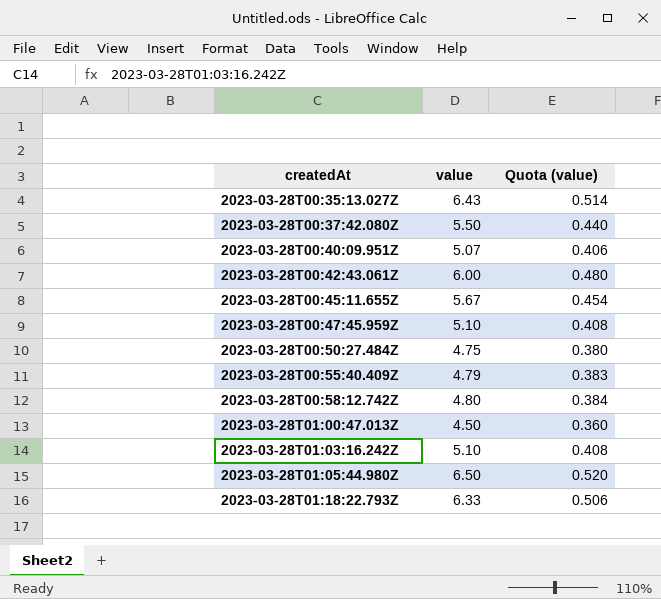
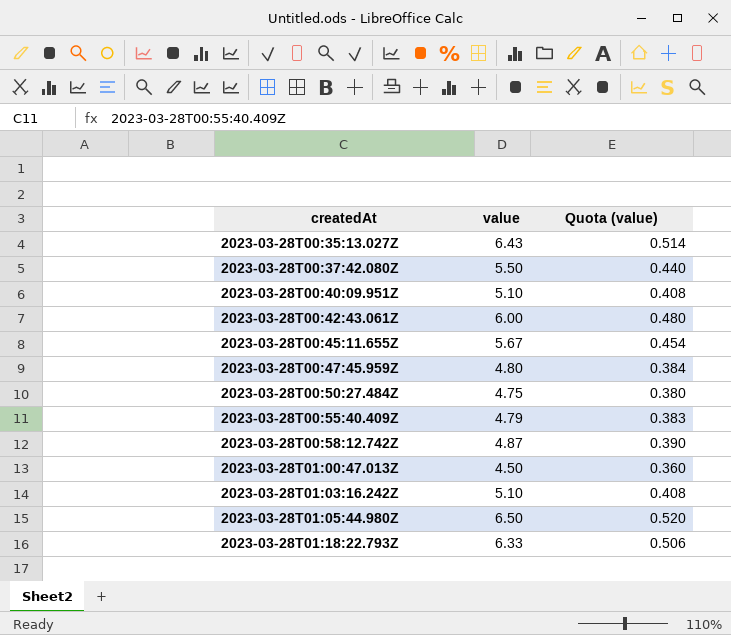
2023-03-28T00:40:09.951Z | value: 5.07 -> 5.10
2023-03-28T00:40:09.951Z | Quota (value): 0.406 -> 0.408
2023-03-28T00:47:45.959Z | value: 5.10 -> 4.80
2023-03-28T00:47:45.959Z | Quota (value): 0.408 -> 0.384
2023-03-28T00:58:12.742Z | value: 4.80 -> 4.87
2023-03-28T00:58:12.742Z | Quota (value): 0.384 -> 0.390

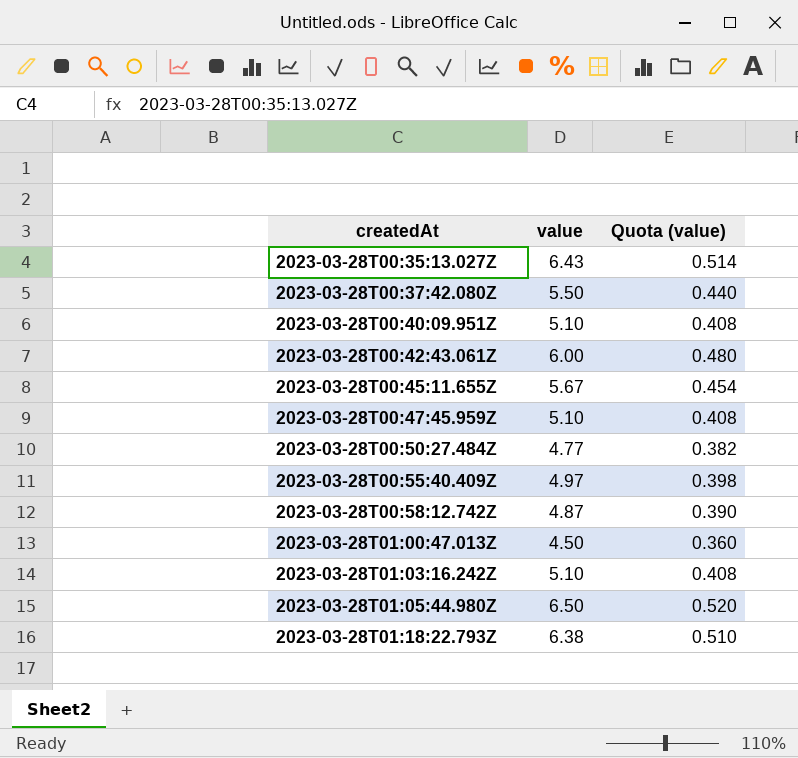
2023-03-28T00:47:45.959Z | value: 4.80 -> 5.10
2023-03-28T00:47:45.959Z | Quota (value): 0.384 -> 0.408
2023-03-28T00:50:27.484Z | value: 4.75 -> 4.77
2023-03-28T00:50:27.484Z | Quota (value): 0.380 -> 0.382
2023-03-28T00:55:40.409Z | value: 4.79 -> 4.97
2023-03-28T00:55:40.409Z | Quota (value): 0.383 -> 0.398
2023-03-28T01:18:22.793Z | value: 6.33 -> 6.38
2023-03-28T01:18:22.793Z | Quota (value): 0.506 -> 0.510

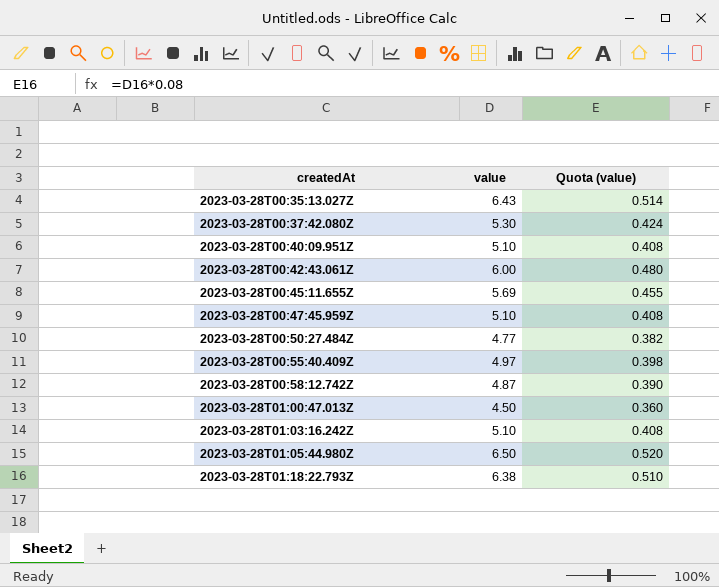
2023-03-28T00:37:42.080Z | value: 5.50 -> 5.30
2023-03-28T00:37:42.080Z | Quota (value): 0.440 -> 0.424
2023-03-28T00:45:11.655Z | value: 5.67 -> 5.69
2023-03-28T00:45:11.655Z | Quota (value): 0.454 -> 0.455

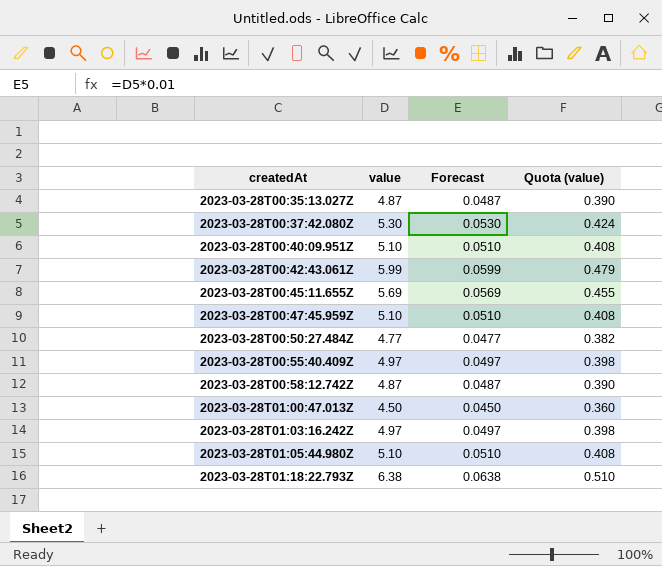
column Forecast | formula: none -> [value] * 0.01
2023-03-28T00:35:13.027Z | value: 6.43 -> 4.87
2023-03-28T00:35:13.027Z | Quota (value): 0.514 -> 0.390
2023-03-28T00:42:43.061Z | value: 6.00 -> 5.99
2023-03-28T00:42:43.061Z | Quota (value): 0.480 -> 0.479
2023-03-28T01:03:16.242Z | value: 5.10 -> 4.97
2023-03-28T01:03:16.242Z | Quota (value): 0.408 -> 0.398
2023-03-28T01:05:44.980Z | value: 6.50 -> 5.10
2023-03-28T01:05:44.980Z | Quota (value): 0.520 -> 0.408

